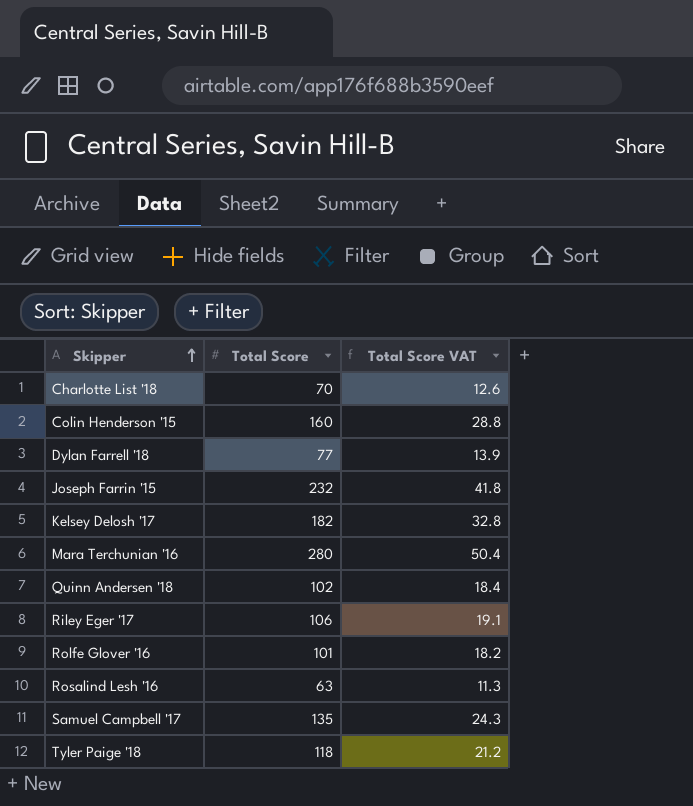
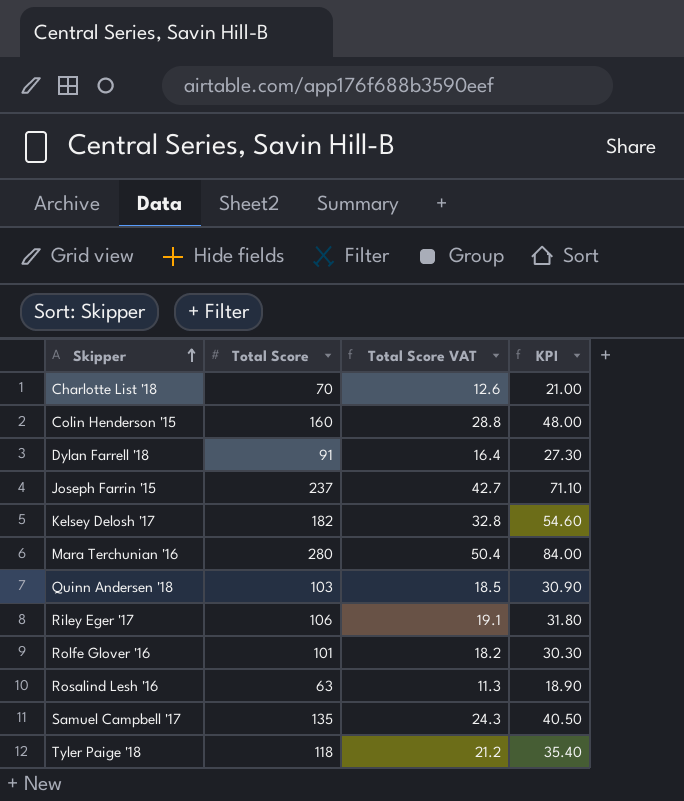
column KPI | formula: none -> [Total Score] * 0.3
Dylan Farrell '18 | Total Score: 77 -> 91
Dylan Farrell '18 | Total Score VAT: 13.9 -> 16.4
Joseph Farrin '15 | Total Score: 232 -> 237
Joseph Farrin '15 | Total Score VAT: 41.8 -> 42.7
Quinn Andersen '18 | Total Score: 102 -> 103
Quinn Andersen '18 | Total Score VAT: 18.4 -> 18.5

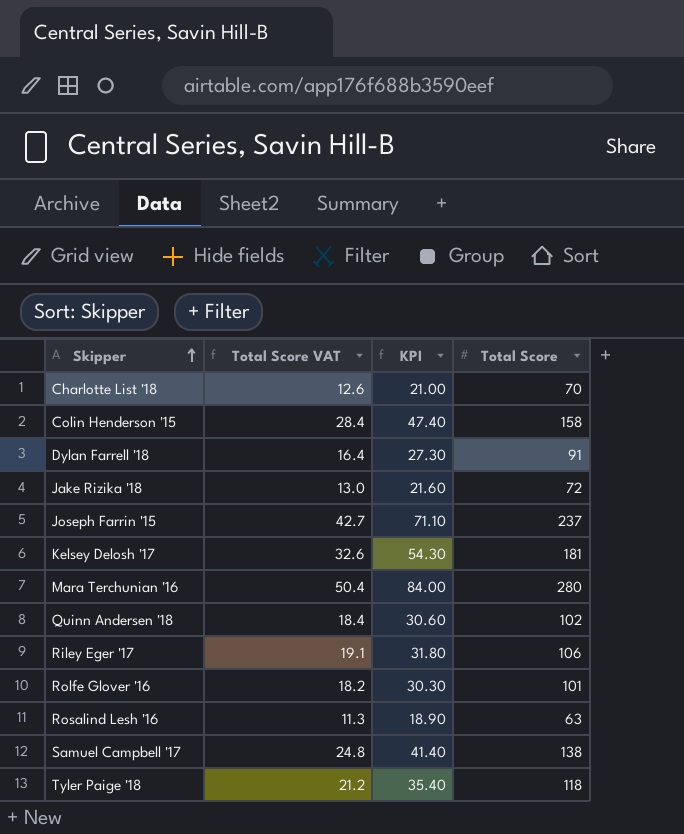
column Total Score | position: 2 -> 4
Colin Henderson '15 | Total Score VAT: 28.8 -> 28.4
Colin Henderson '15 | KPI: 48.00 -> 47.40
Colin Henderson '15 | Total Score: 160 -> 158
row Jake Rizika '18: none -> 13.0 | 21.60 | 72
Kelsey Delosh '17 | Total Score VAT: 32.8 -> 32.6
Kelsey Delosh '17 | KPI: 54.60 -> 54.30
Kelsey Delosh '17 | Total Score: 182 -> 181
Quinn Andersen '18 | Total Score VAT: 18.5 -> 18.4
Quinn Andersen '18 | KPI: 30.90 -> 30.60
Quinn Andersen '18 | Total Score: 103 -> 102
Samuel Campbell '17 | Total Score VAT: 24.3 -> 24.8
Samuel Campbell '17 | KPI: 40.50 -> 41.40
Samuel Campbell '17 | Total Score: 135 -> 138

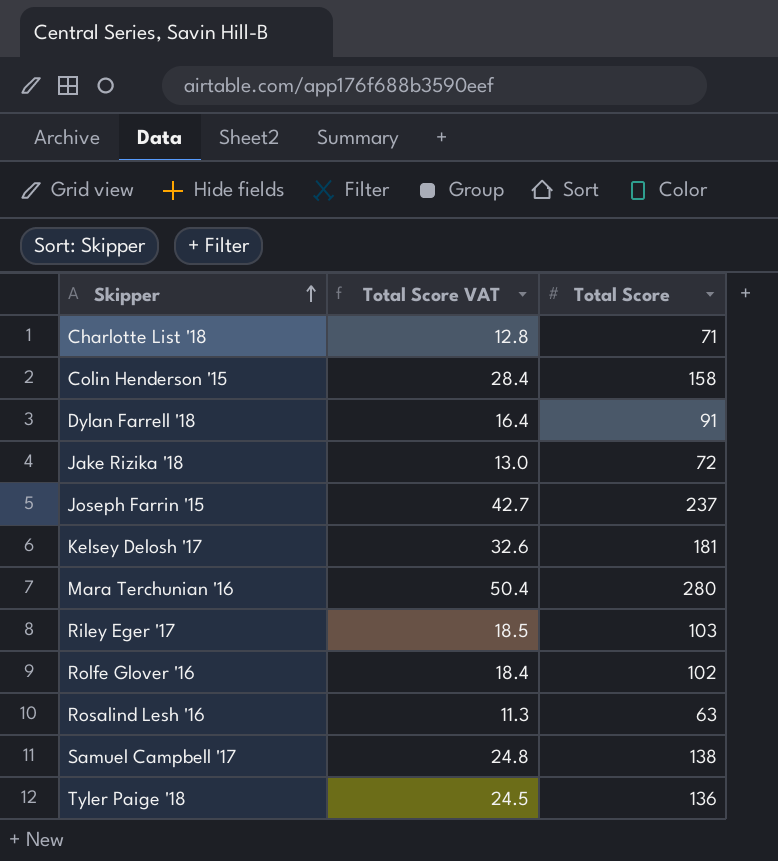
column KPI | formula: [Total Score] * 0.3 -> none
row Quinn Andersen '18: 18.4 | 30.60 | 102 -> none
Charlotte List '18 | Total Score VAT: 12.6 -> 12.8
Charlotte List '18 | Total Score: 70 -> 71
Riley Eger '17 | Total Score VAT: 19.1 -> 18.5
Riley Eger '17 | Total Score: 106 -> 103
Rolfe Glover '16 | Total Score VAT: 18.2 -> 18.4
Rolfe Glover '16 | Total Score: 101 -> 102
Tyler Paige '18 | Total Score VAT: 21.2 -> 24.5
Tyler Paige '18 | Total Score: 118 -> 136

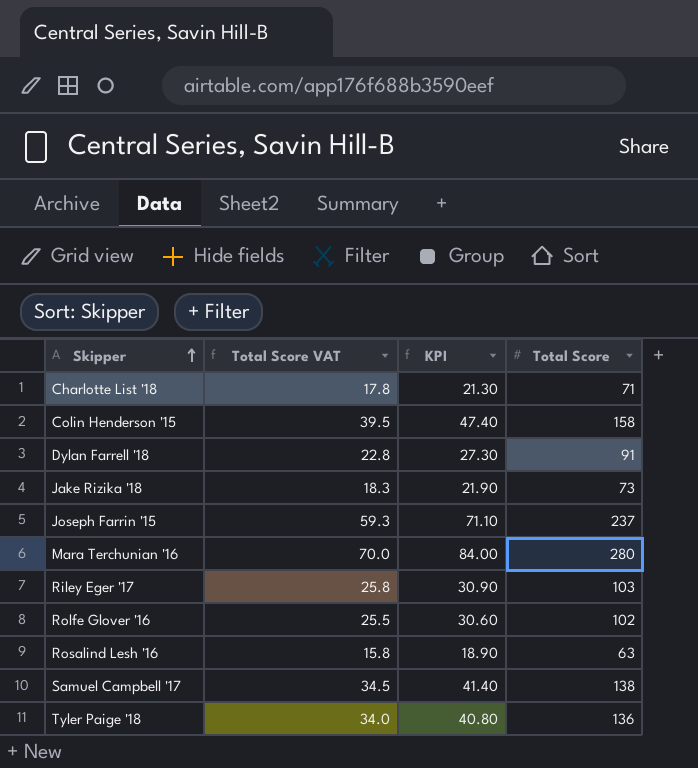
column Total Score VAT | formula: [Total Score] * 0.18 -> [Total Score] * 0.25
column KPI | formula: none -> [Total Score] * 0.3
row Kelsey Delosh '17: 32.6 | 181 -> none
Jake Rizika '18 | Total Score: 72 -> 73

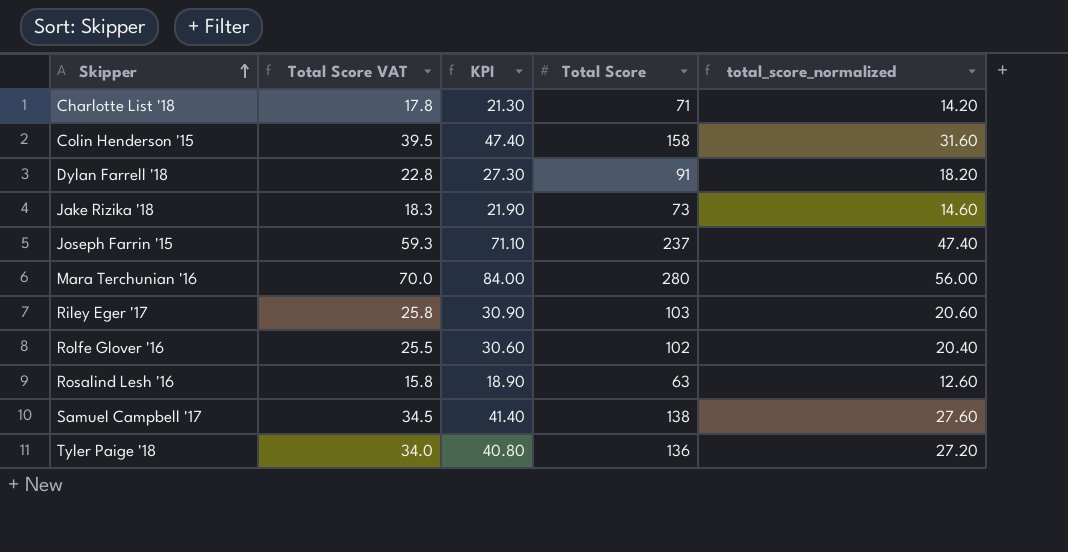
column total_score_normalized | formula: none -> [Total Score] * 0.2

